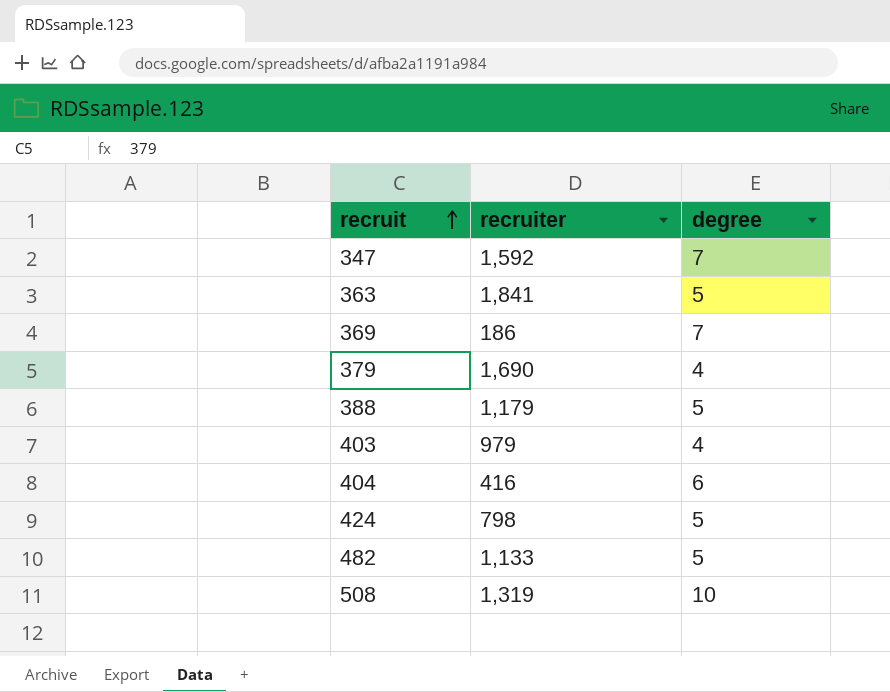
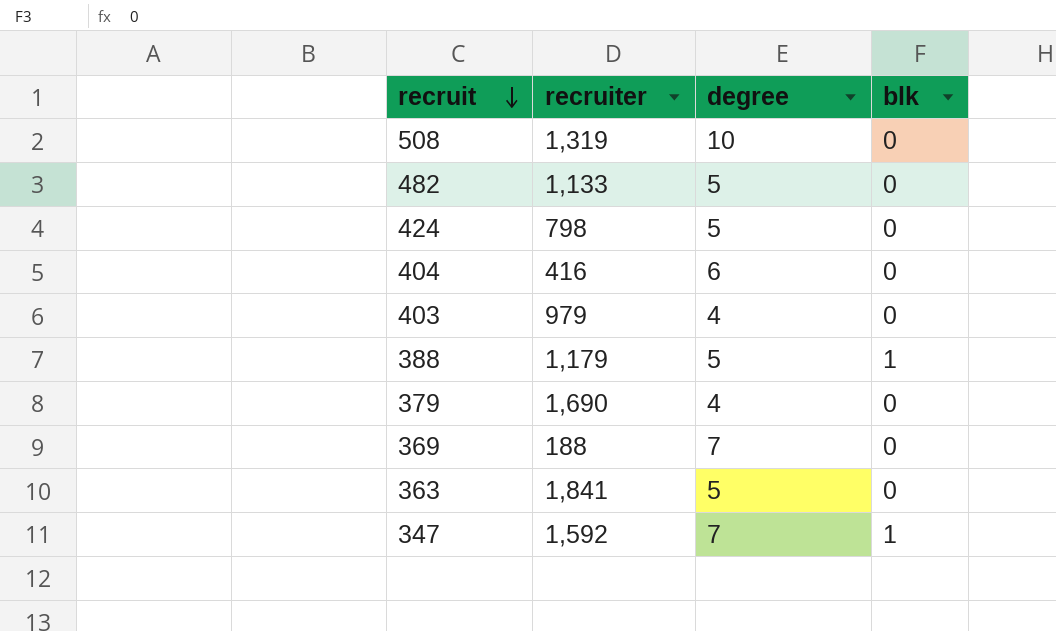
row order: recruit ascending -> recruit descending
column blk | position: none -> 4
369 | recruiter: 186 -> 188

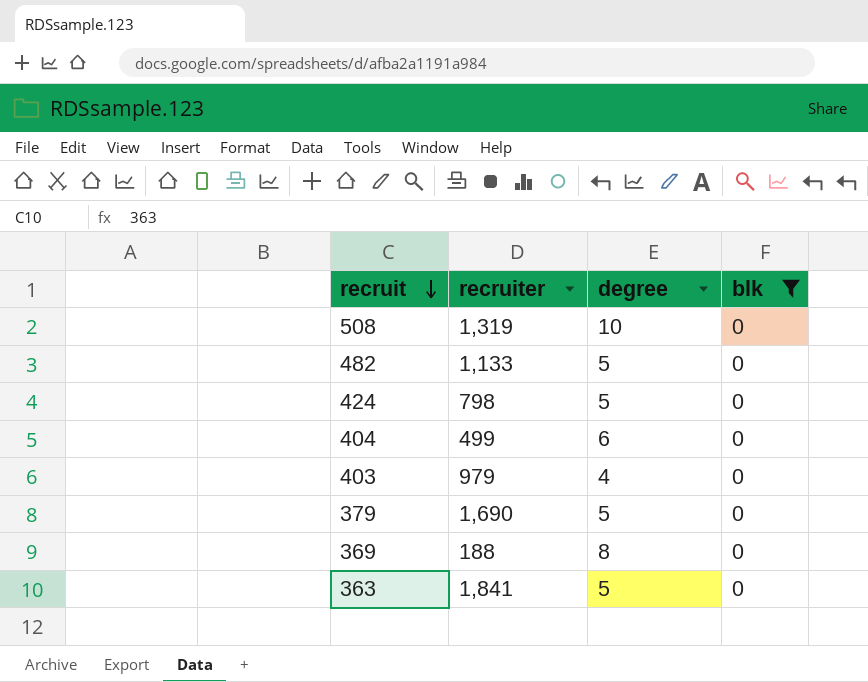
filter: none -> blk = 0
404 | recruiter: 416 -> 499
379 | degree: 4 -> 5
369 | degree: 7 -> 8

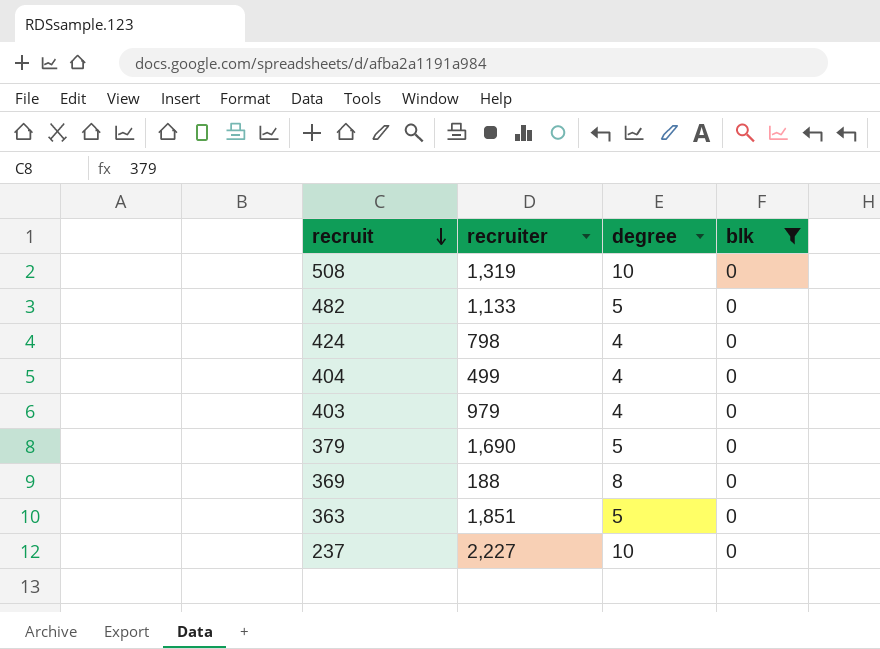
424 | degree: 5 -> 4
404 | degree: 6 -> 4
363 | recruiter: 1,841 -> 1,851
row 237: none -> 2,227 | 10 | 0

